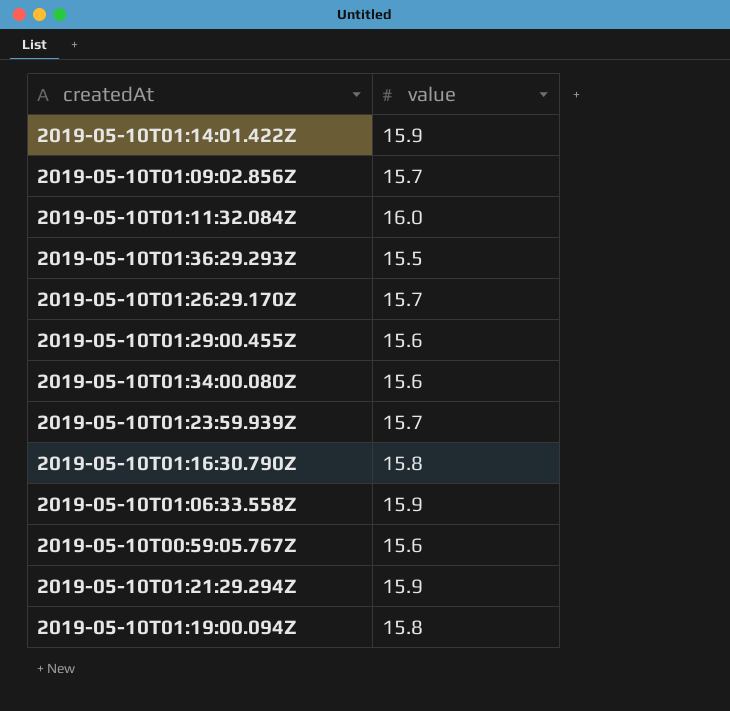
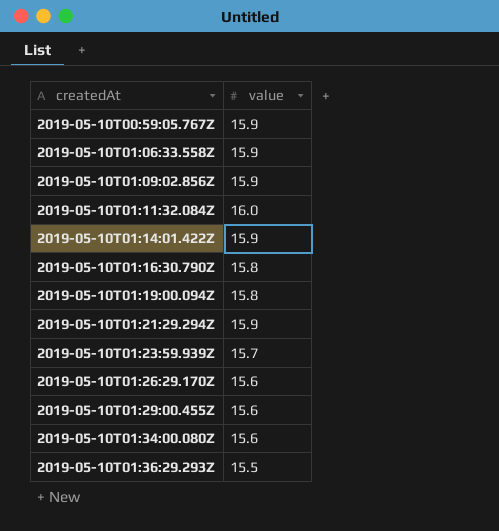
row order: none -> createdAt ascending
2019-05-10T00:59:05.767Z | value: 15.6 -> 15.9
2019-05-10T01:09:02.856Z | value: 15.7 -> 15.9
2019-05-10T01:26:29.170Z | value: 15.7 -> 15.6

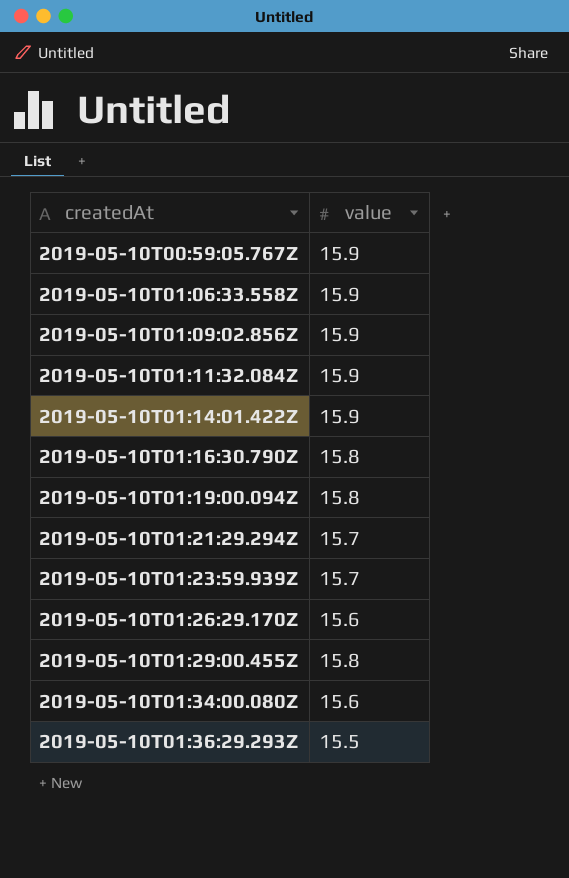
2019-05-10T01:11:32.084Z | value: 16.0 -> 15.9
2019-05-10T01:21:29.294Z | value: 15.9 -> 15.7
2019-05-10T01:29:00.455Z | value: 15.6 -> 15.8

